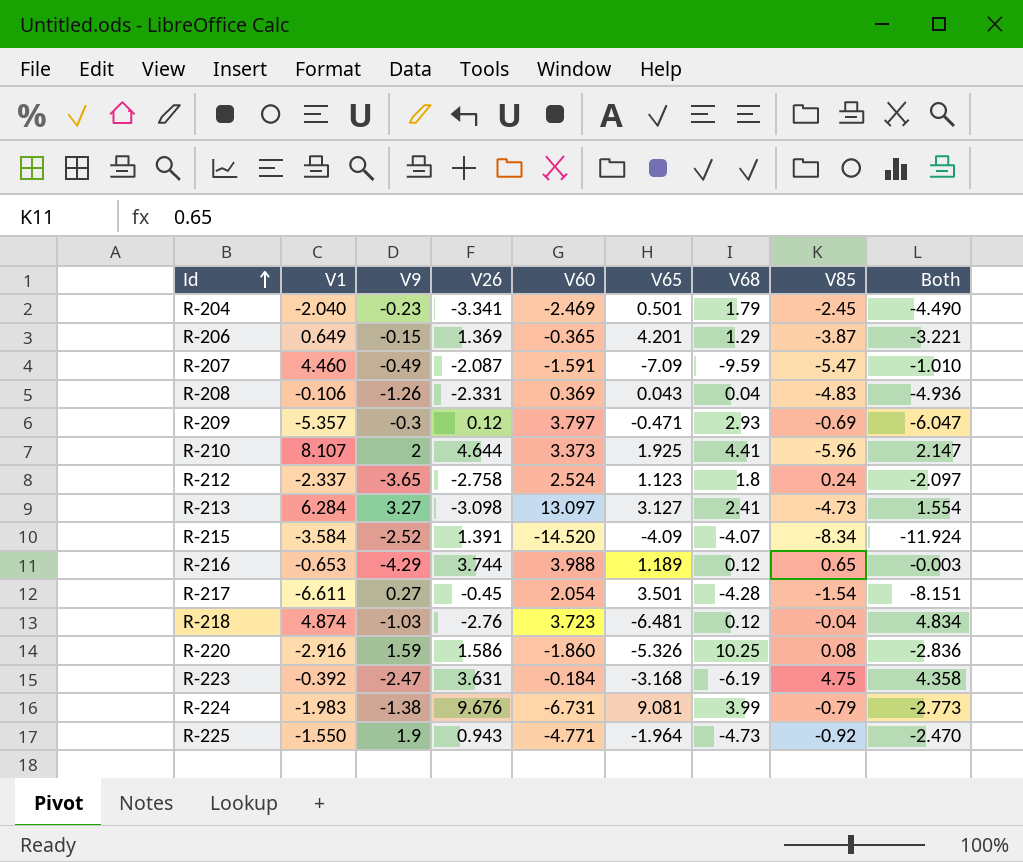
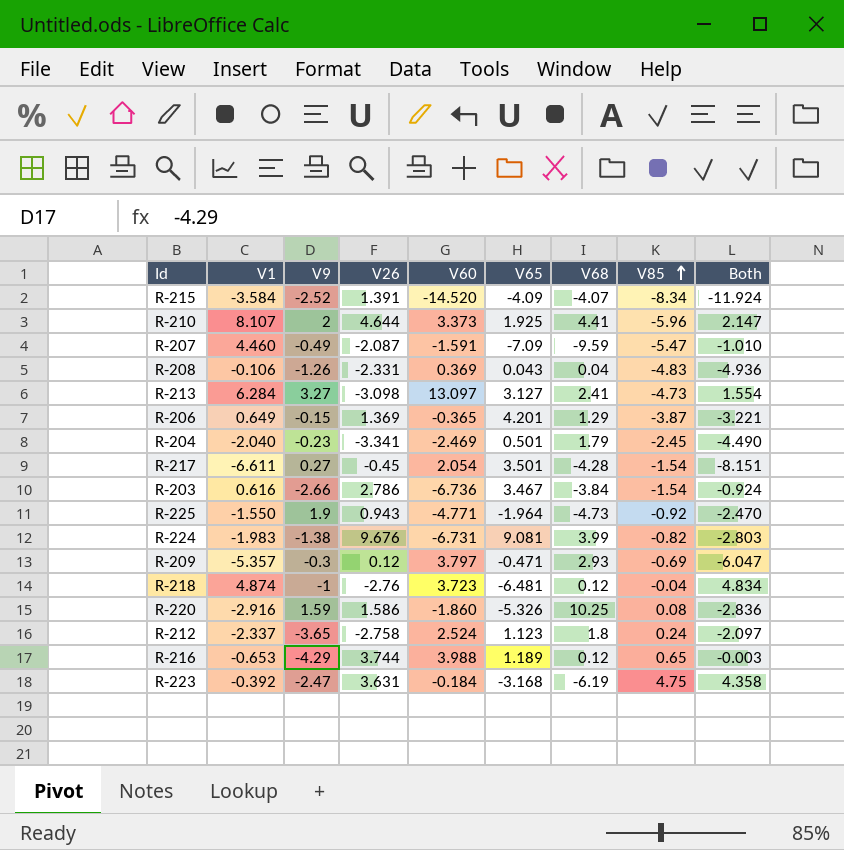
row order: Id ascending -> V85 ascending
row R-203: none -> 0.616 | -2.66 | 2.786 | -6.736 | 3.467 | -3.84 | -1.54 | -0.924
R-224 | V85: -0.79 -> -0.82
R-224 | Both: -2.773 -> -2.803
R-218 | V9: -1.03 -> -1

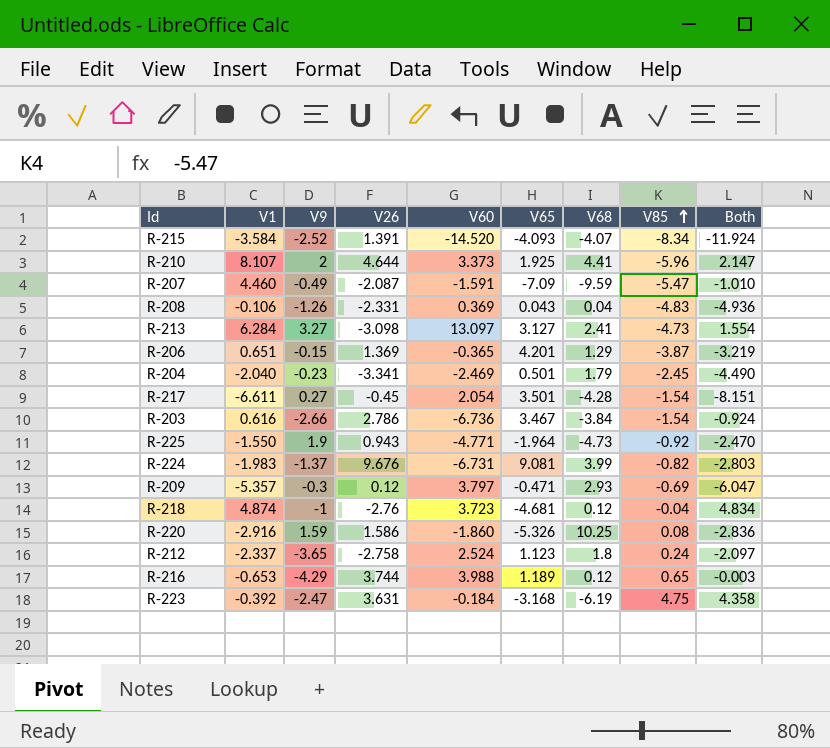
R-215 | V65: -4.09 -> -4.093
R-206 | V1: 0.649 -> 0.651
R-206 | Both: -3.221 -> -3.219
R-224 | V9: -1.38 -> -1.37
R-218 | V65: -6.481 -> -4.681

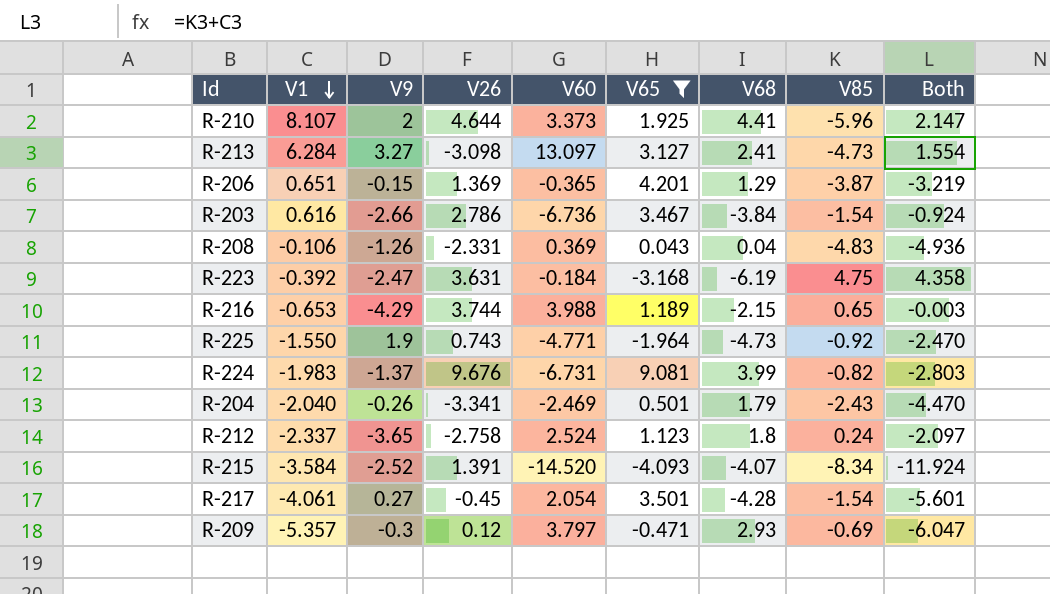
filter: none -> V65 >= -4.093
row order: V85 ascending -> V1 descending
R-216 | V68: 0.12 -> -2.15
R-225 | V26: 0.943 -> 0.743
R-204 | V9: -0.23 -> -0.26
R-204 | V85: -2.45 -> -2.43
R-204 | Both: -4.490 -> -4.470
R-217 | V1: -6.611 -> -4.061
R-217 | Both: -8.151 -> -5.601

